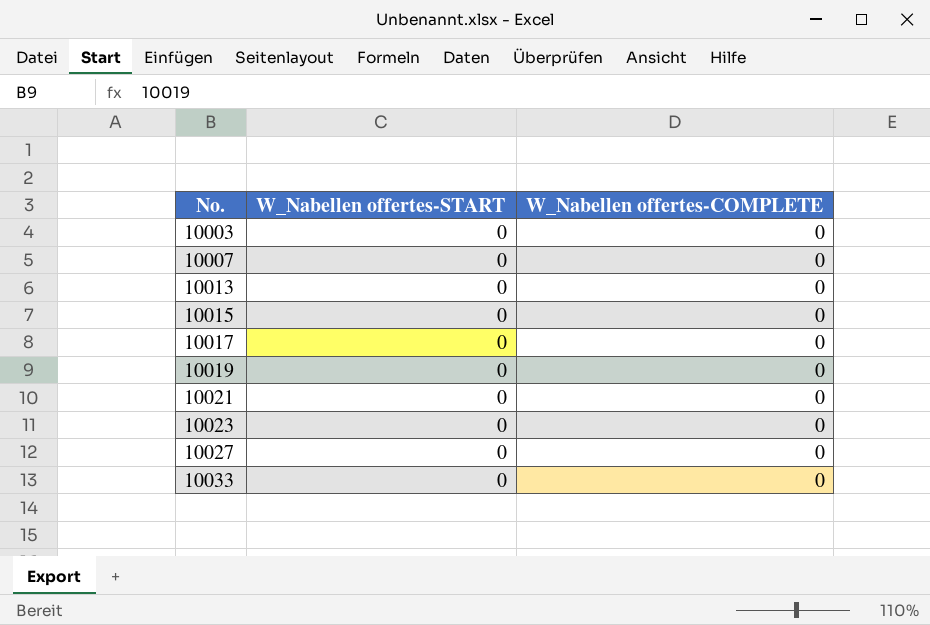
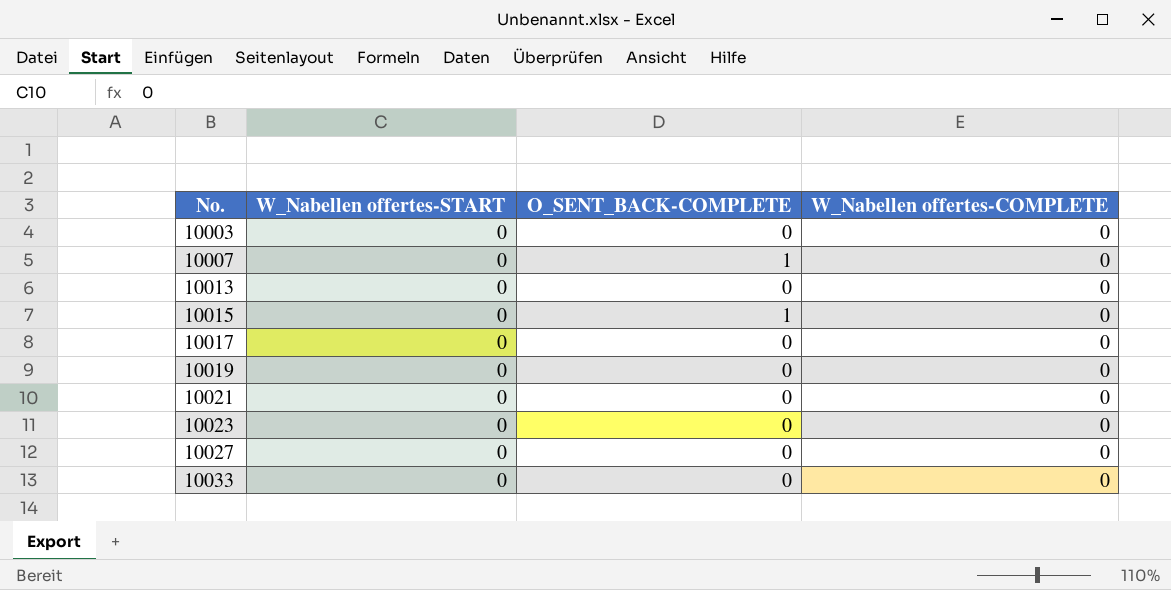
column O_SENT_BACK-COMPLETE | position: none -> 3

